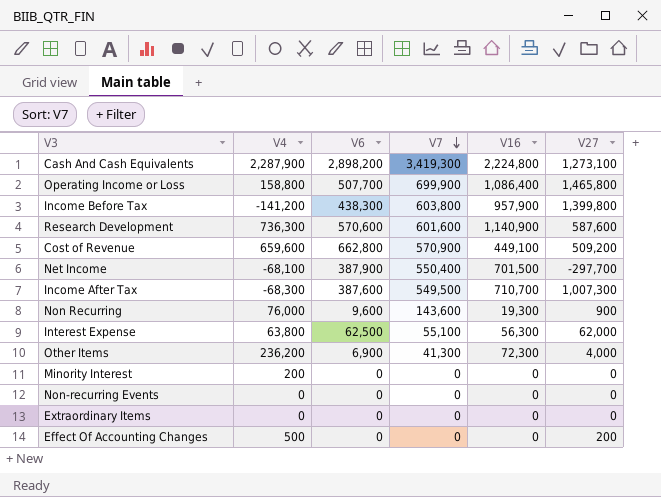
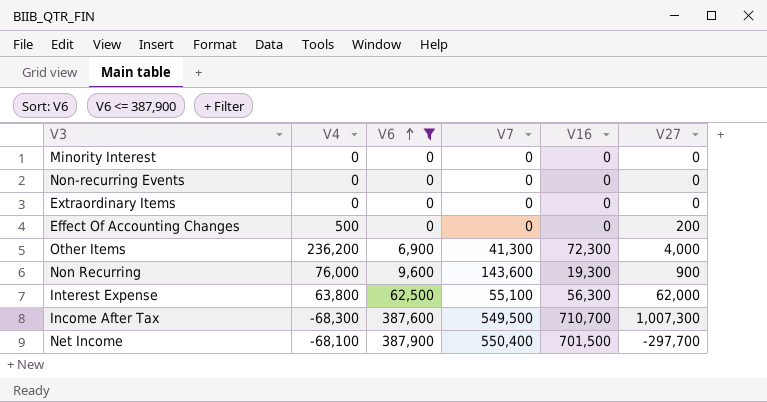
filter: none -> V6 <= 387,900
row order: V7 descending -> V6 ascending
Minority Interest | V4: 200 -> 0

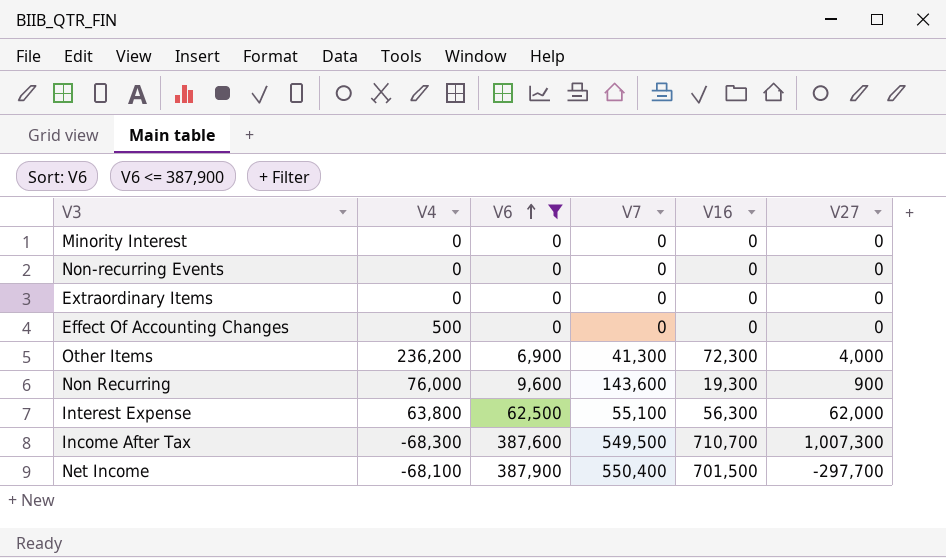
Effect Of Accounting Changes | V27: 200 -> 0

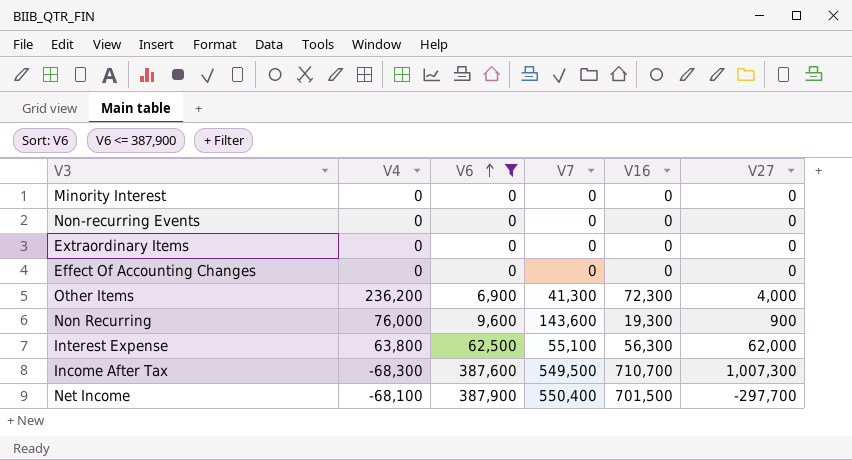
Effect Of Accounting Changes | V4: 500 -> 0

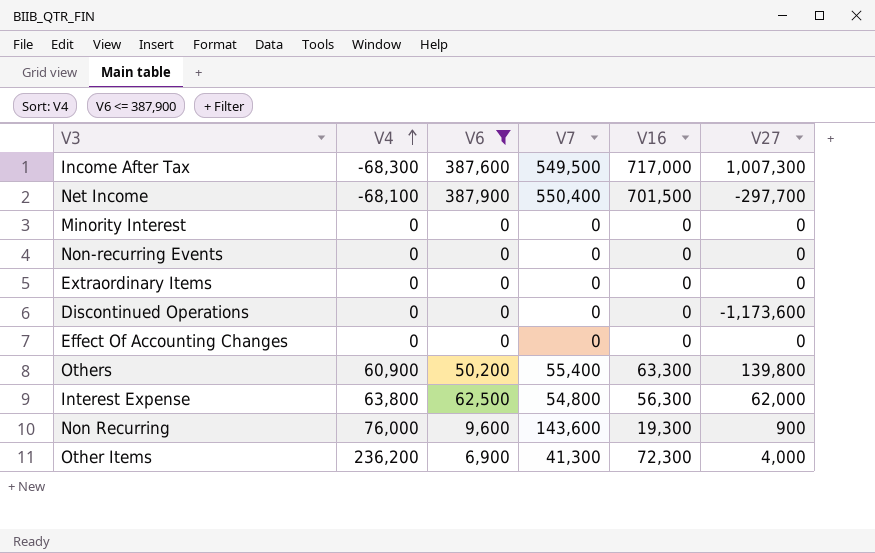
row order: V6 ascending -> V4 ascending
Income After Tax | V16: 710,700 -> 717,000
row Discontinued Operations: none -> 0 | 0 | 0 | 0 | -1,173,600
row Others: none -> 60,900 | 50,200 | 55,400 | 63,300 | 139,800
Interest Expense | V7: 55,100 -> 54,800

